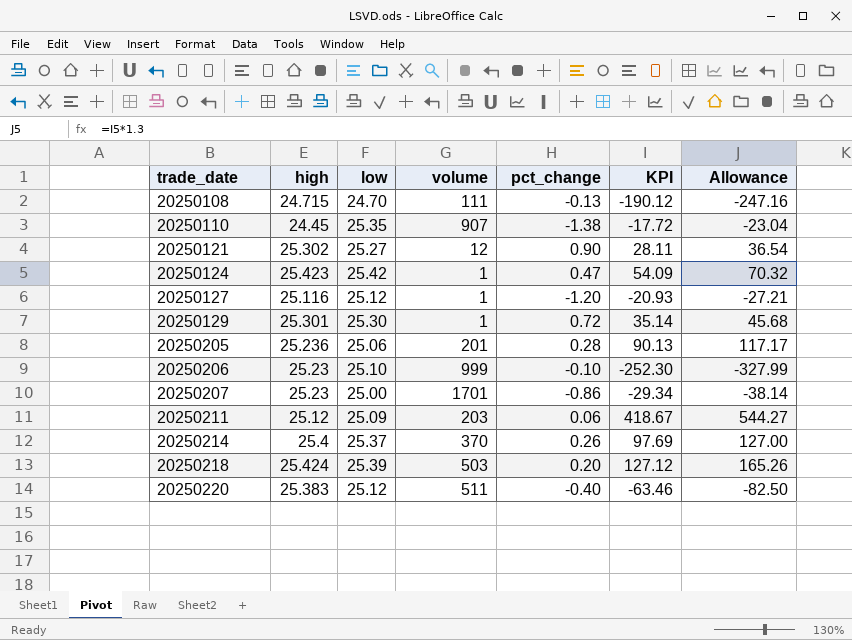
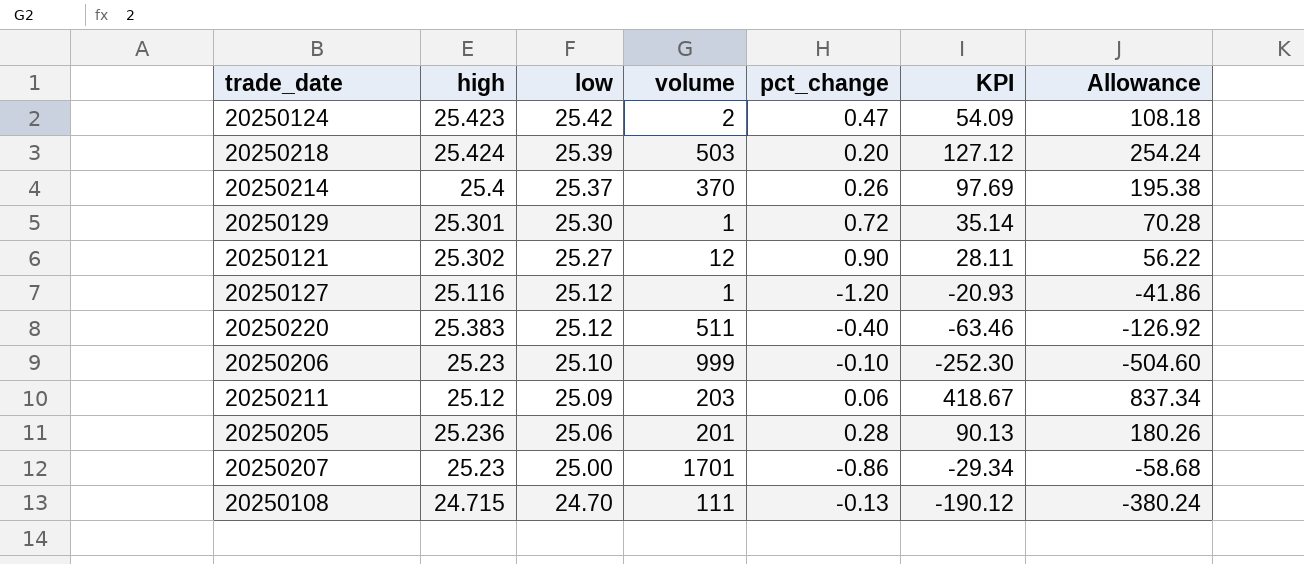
row order: trade_date ascending -> low descending
column Allowance | formula: [KPI] * 1.3 -> [KPI] * 2
row 20250110: 24.45 | 25.35 | 907 | -1.38 | -17.72 | -23.04 -> none
20250124 | volume: 1 -> 2

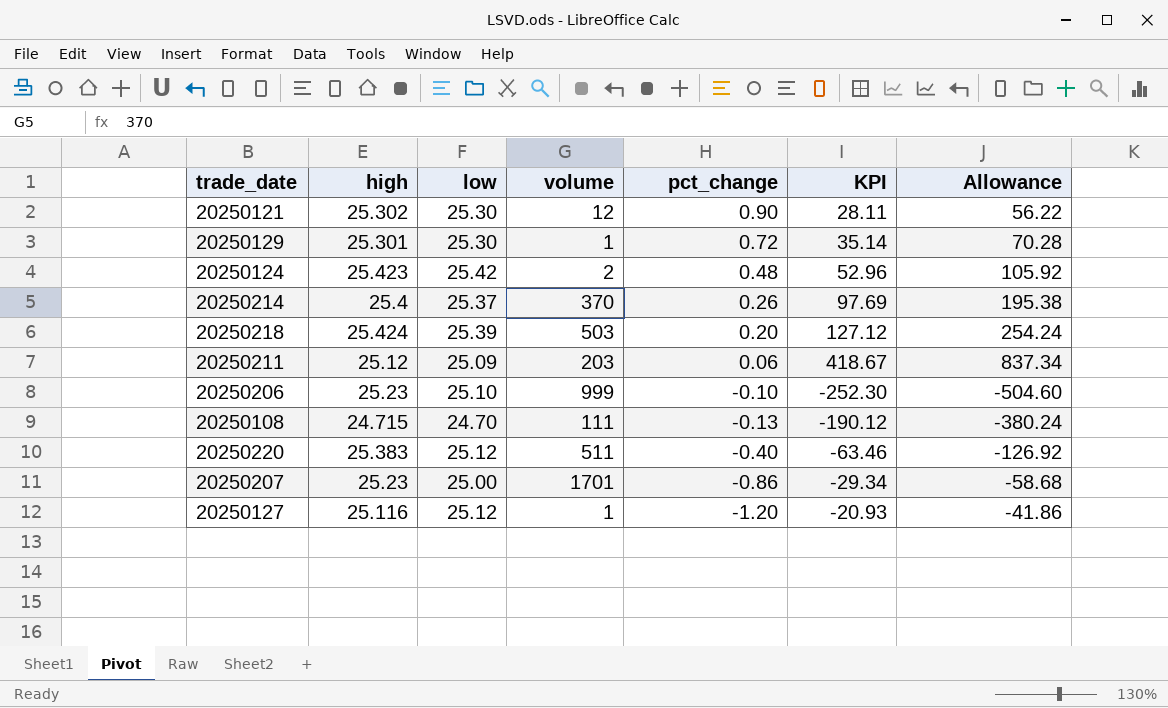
row order: low descending -> pct_change descending
row 20250205: 25.236 | 25.06 | 201 | 0.28 | 90.13 | 180.26 -> none
20250121 | low: 25.27 -> 25.30
20250124 | pct_change: 0.47 -> 0.48
20250124 | KPI: 54.09 -> 52.96
20250124 | Allowance: 108.18 -> 105.92

